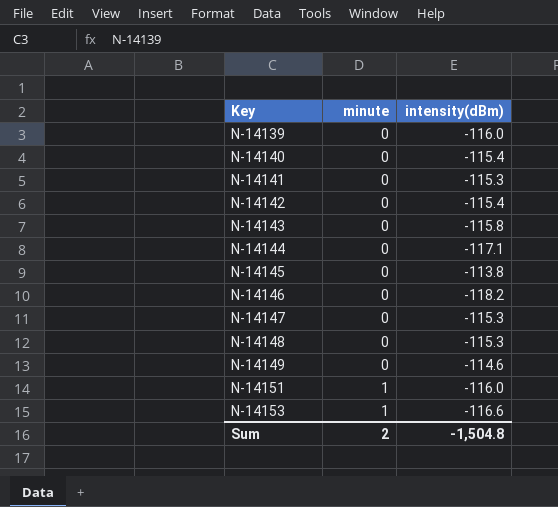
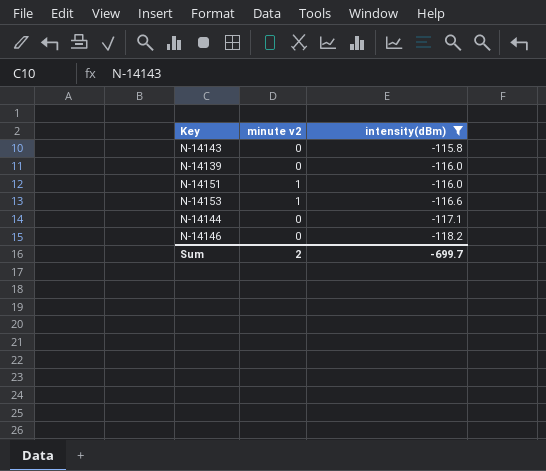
filter: none -> intensity(dBm) <= -115.8
row order: Key ascending -> intensity(dBm) descending
column name: minute -> minute v2
Sum | intensity(dBm): -1,504.8 -> -699.7

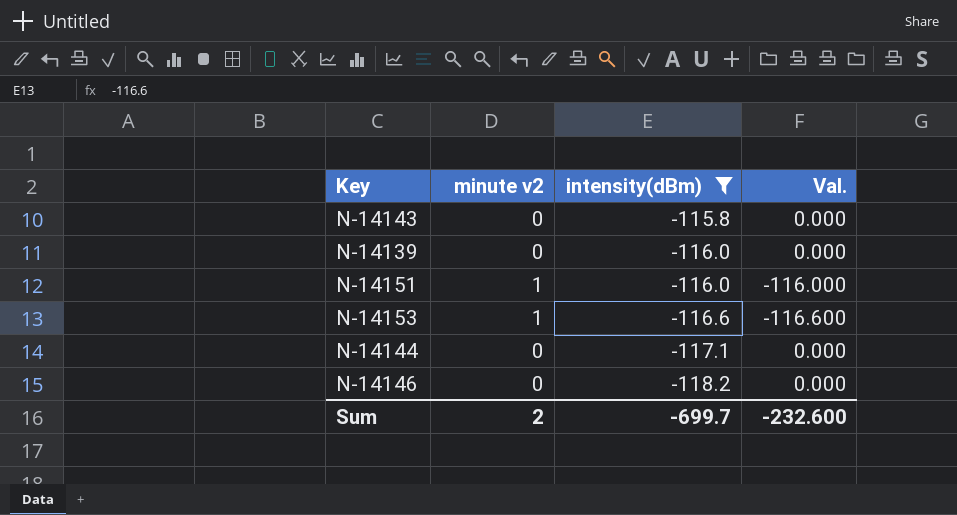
column Val. | formula: none -> [minute v2] * [intensity(dBm)]

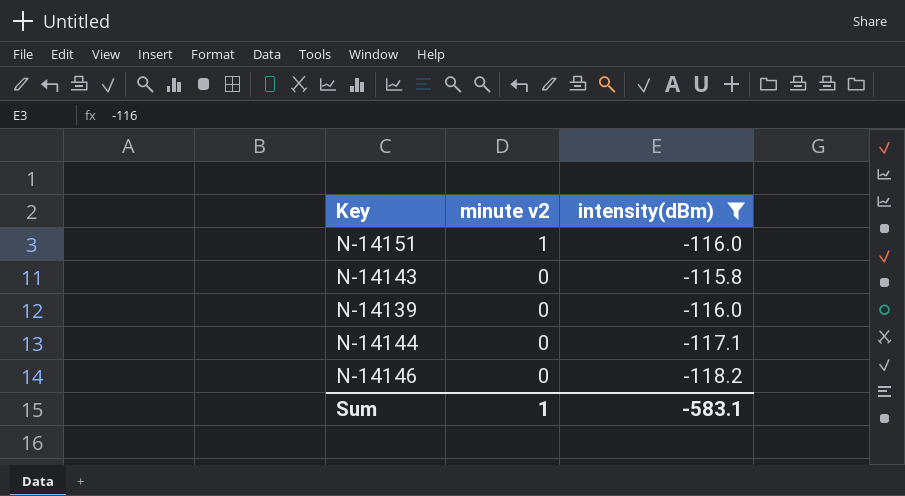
row order: intensity(dBm) descending -> minute v2 descending
column Val. | formula: [minute v2] * [intensity(dBm)] -> none
row N-14153: 1 | -116.6 | -116.600 -> none
Sum | minute v2: 2 -> 1
Sum | intensity(dBm): -699.7 -> -583.1

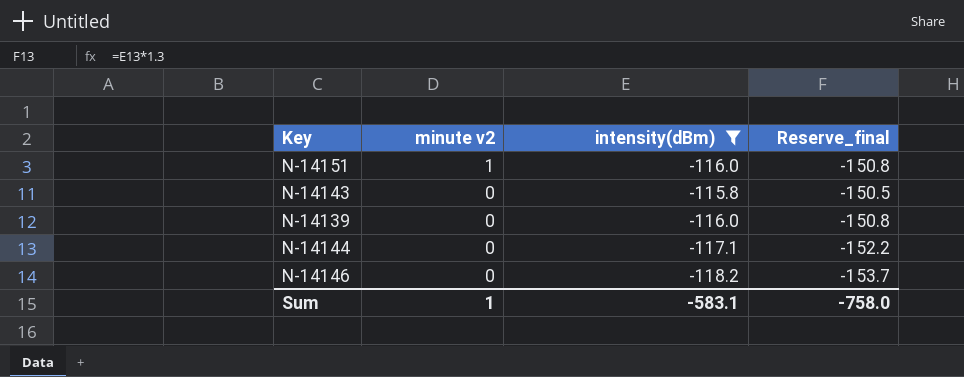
column Reserve_final | formula: none -> [intensity(dBm)] * 1.3

